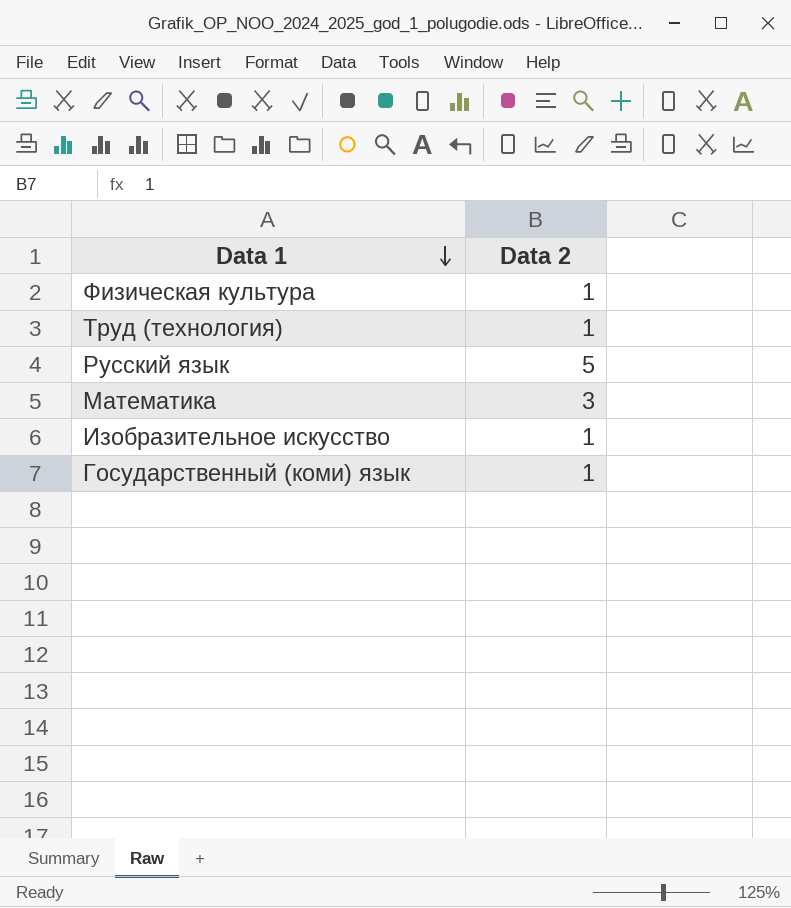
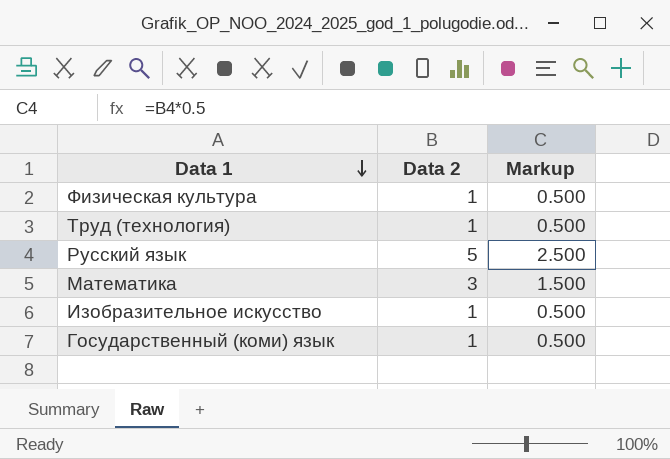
column Markup | formula: none -> [Data 2] * 0.5

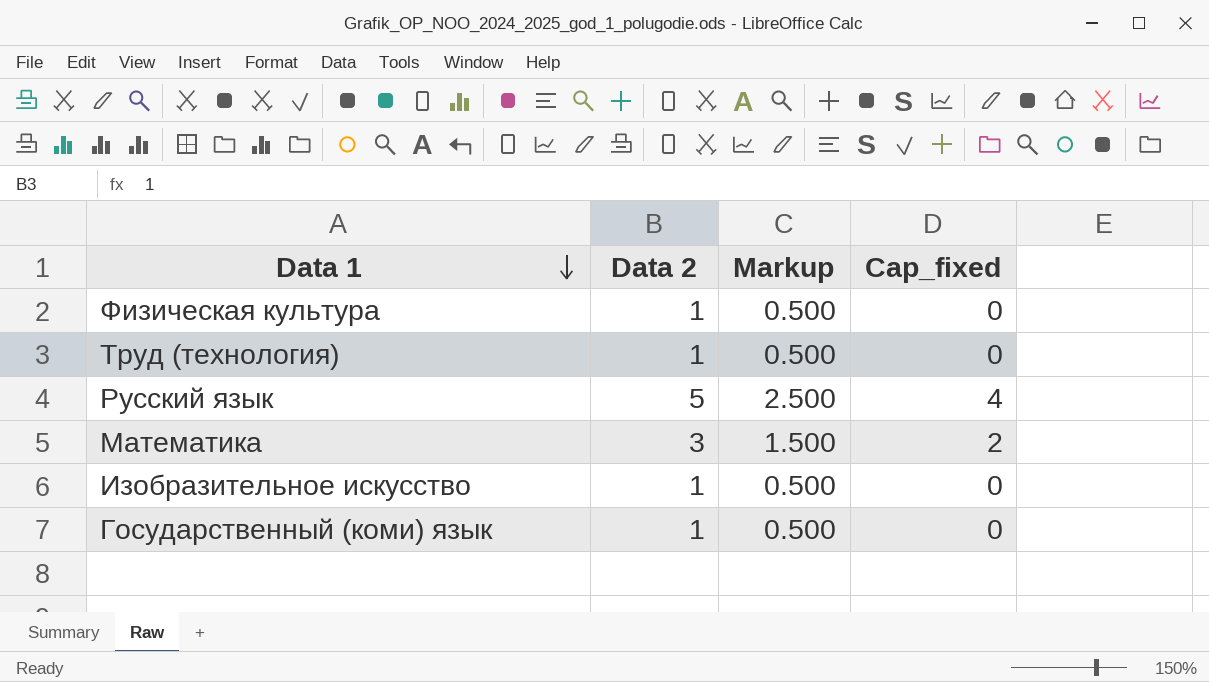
column Cap_fixed | formula: none -> [Data 2] - 1

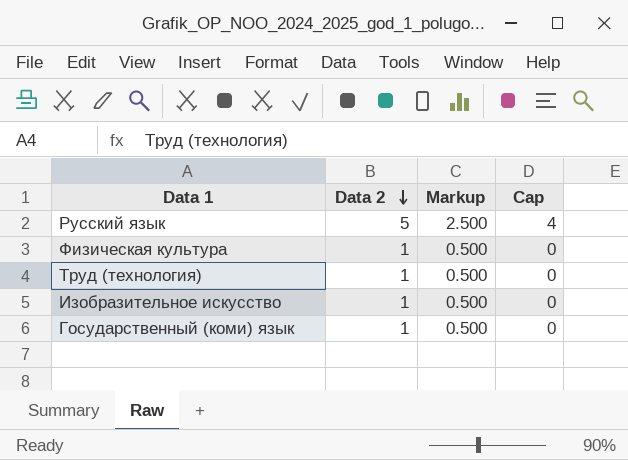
row order: Data 1 descending -> Data 2 descending
column name: Cap_fixed -> Cap
row Математика: 3 | 1.500 | 2 -> none

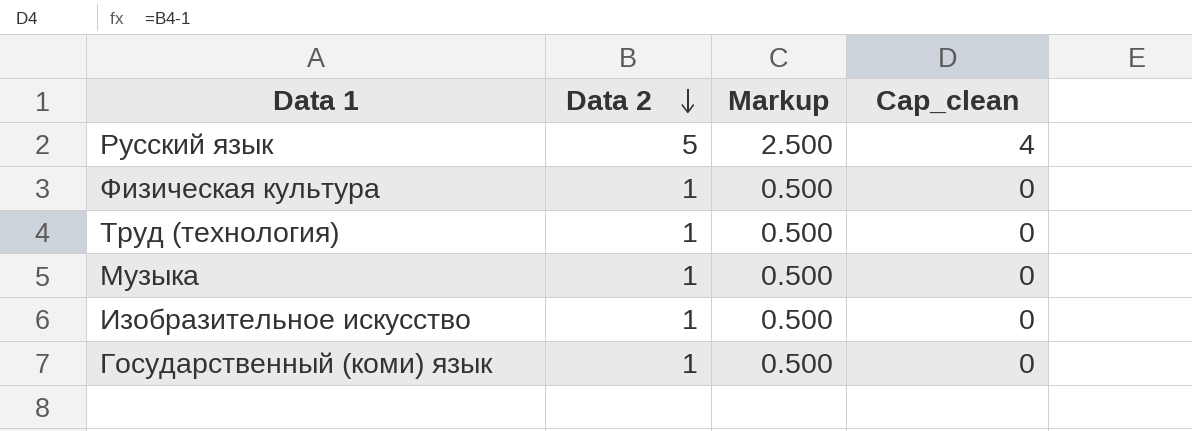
column name: Cap -> Cap_clean
row Музыка: none -> 1 | 0.500 | 0

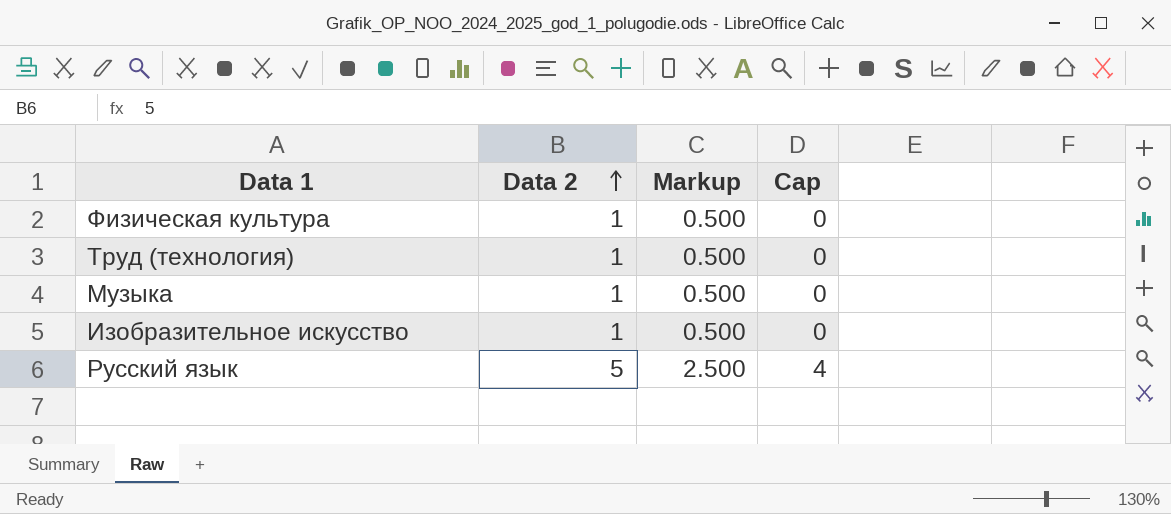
row order: Data 2 descending -> Data 2 ascending
column name: Cap_clean -> Cap
row Государственный (коми) язык: 1 | 0.500 | 0 -> none

